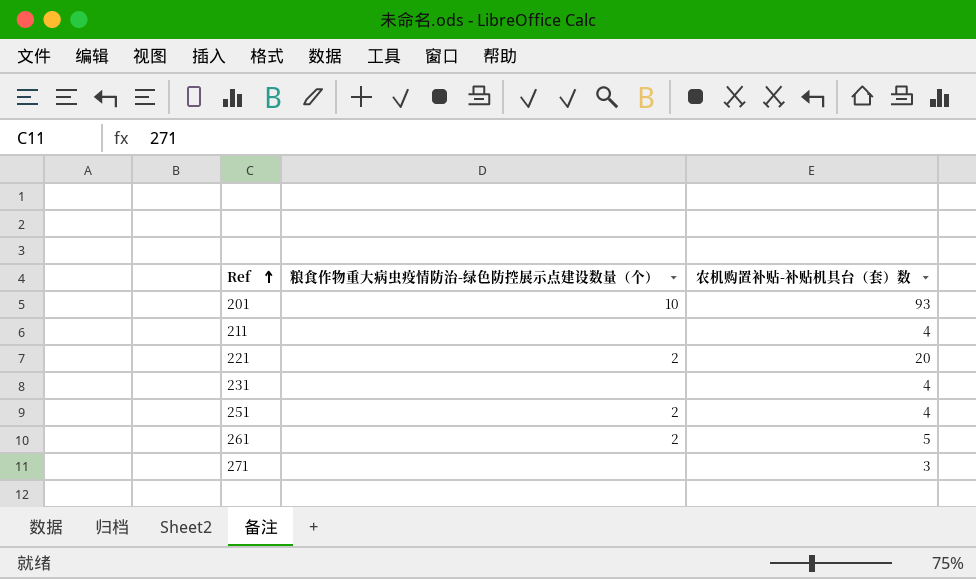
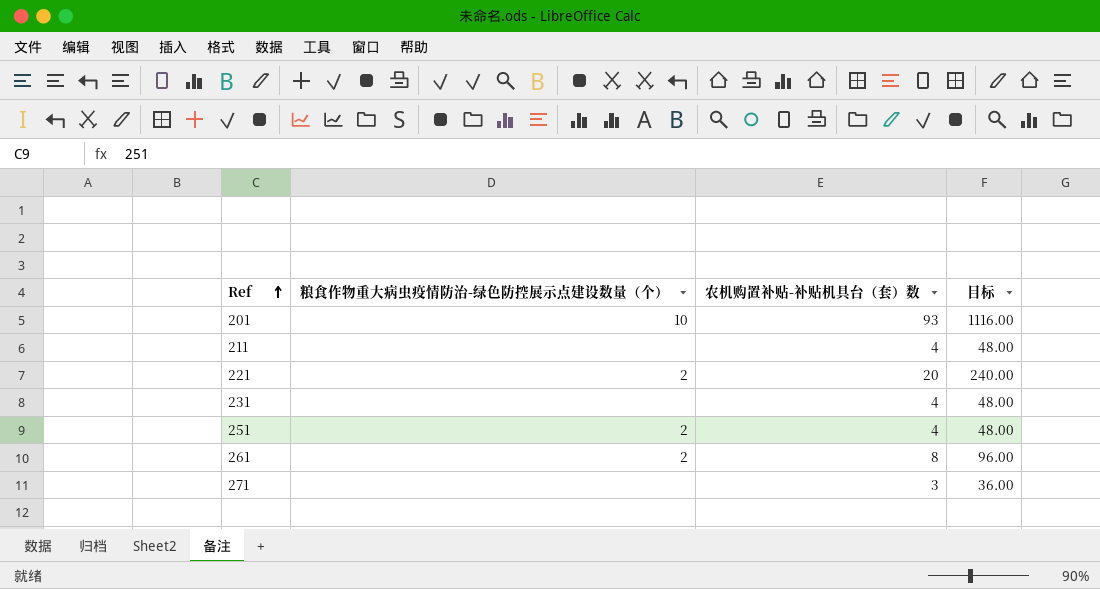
column 目标 | formula: none -> [农机购置补贴-补贴机具台（套）数] * 12
261 | 农机购置补贴-补贴机具台（套）数: 5 -> 8

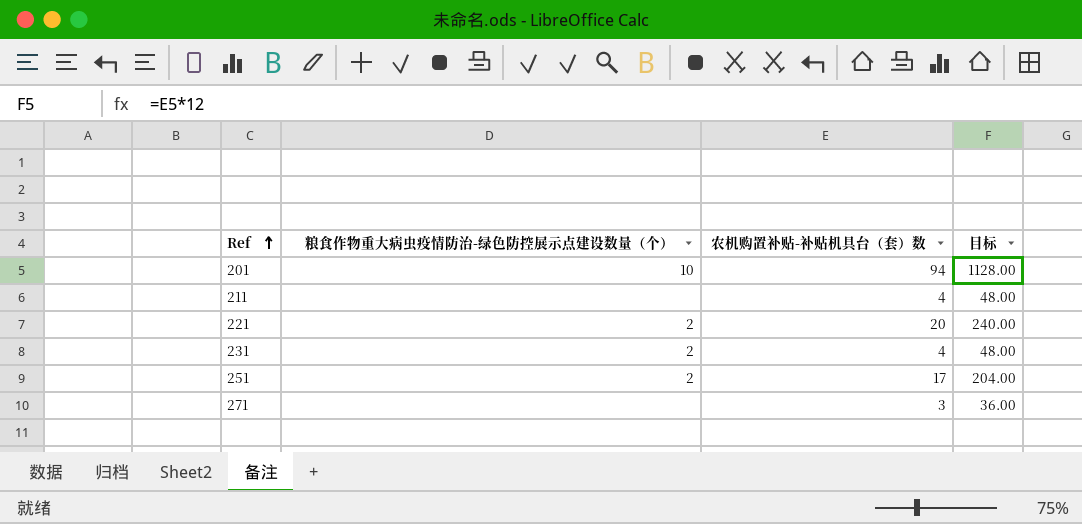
row 261: 2 | 8 | 96.00 -> none
201 | 农机购置补贴-补贴机具台（套）数: 93 -> 94
201 | 目标: 1116.00 -> 1128.00
231 | 粮食作物重大病虫疫情防治-绿色防控展示点建设数量（个）: none -> 2
251 | 农机购置补贴-补贴机具台（套）数: 4 -> 17
251 | 目标: 48.00 -> 204.00

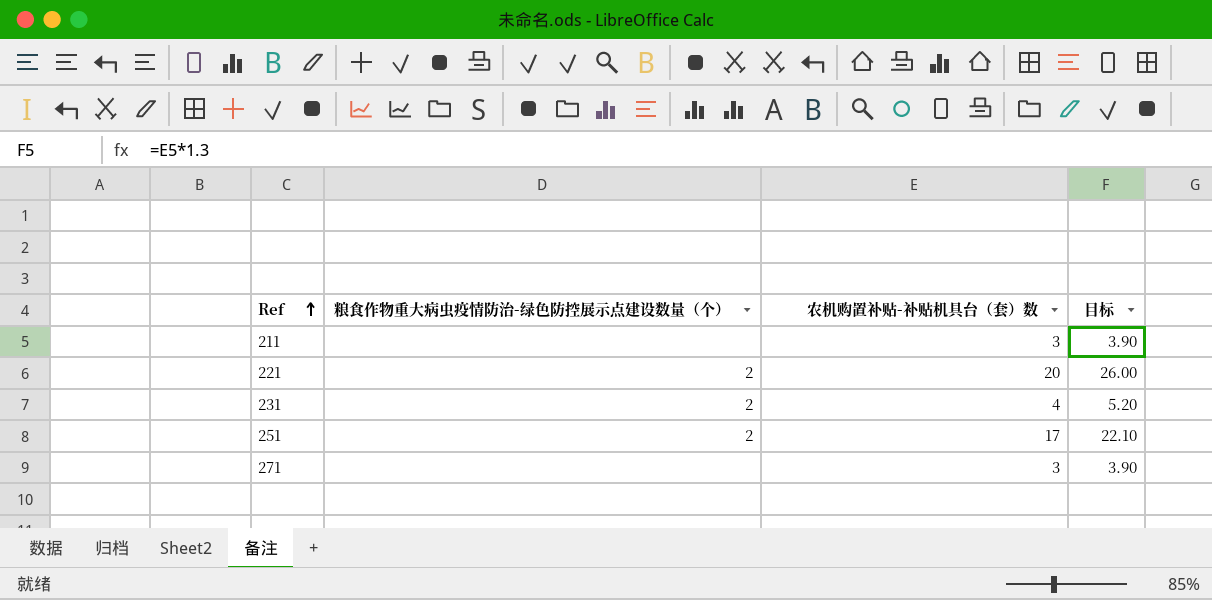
column 目标 | formula: [农机购置补贴-补贴机具台（套）数] * 12 -> [农机购置补贴-补贴机具台（套）数] * 1.3
row 201: 10 | 94 | 1128.00 -> none
211 | 农机购置补贴-补贴机具台（套）数: 4 -> 3

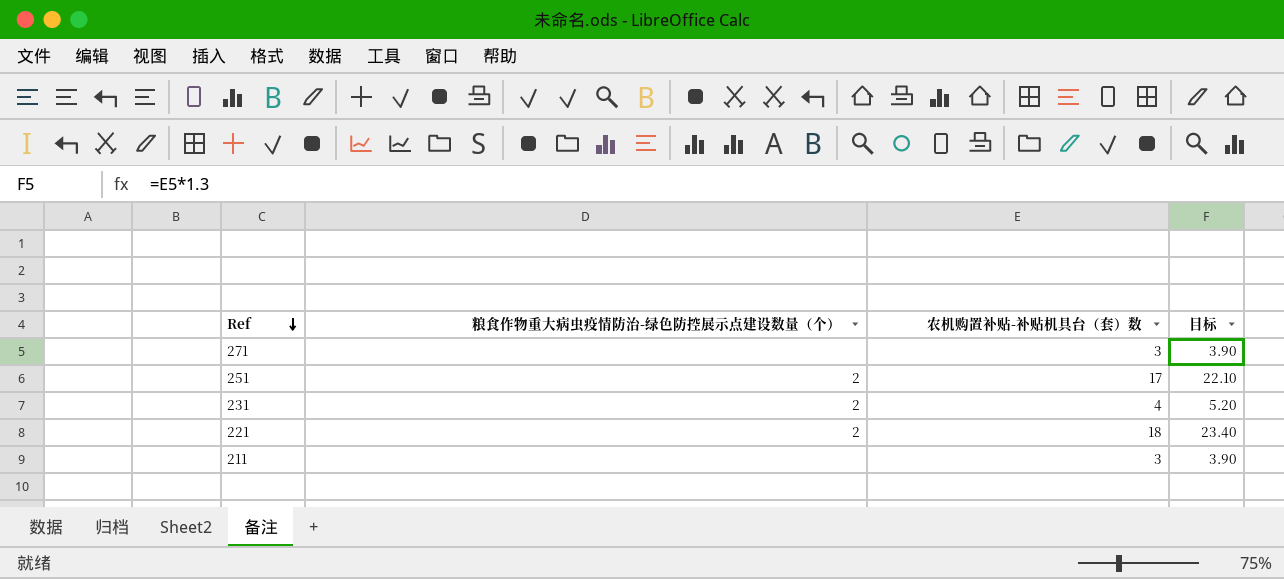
row order: Ref ascending -> Ref descending
221 | 农机购置补贴-补贴机具台（套）数: 20 -> 18
221 | 目标: 26.00 -> 23.40

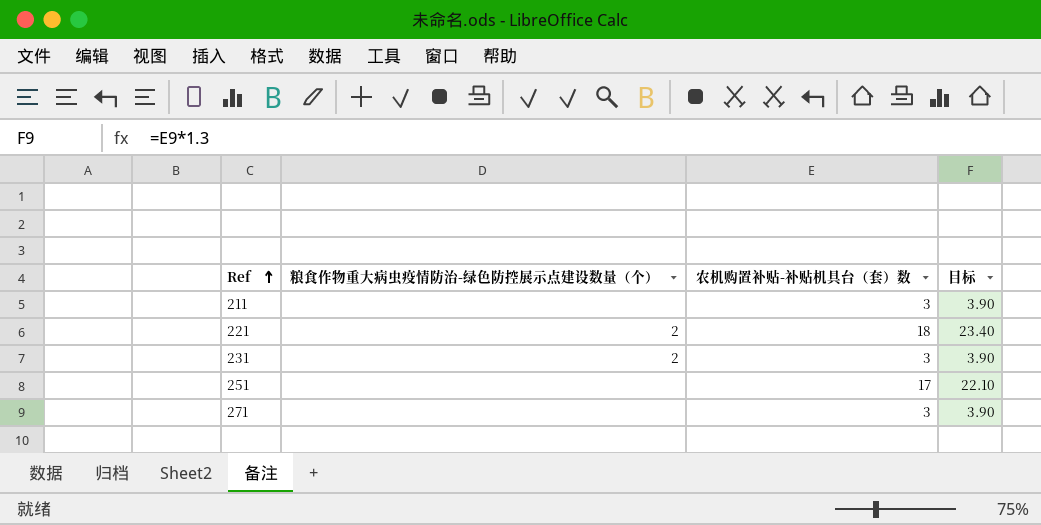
row order: Ref descending -> Ref ascending
231 | 农机购置补贴-补贴机具台（套）数: 4 -> 3
231 | 目标: 5.20 -> 3.90
251 | 粮食作物重大病虫疫情防治-绿色防控展示点建设数量（个）: 2 -> none

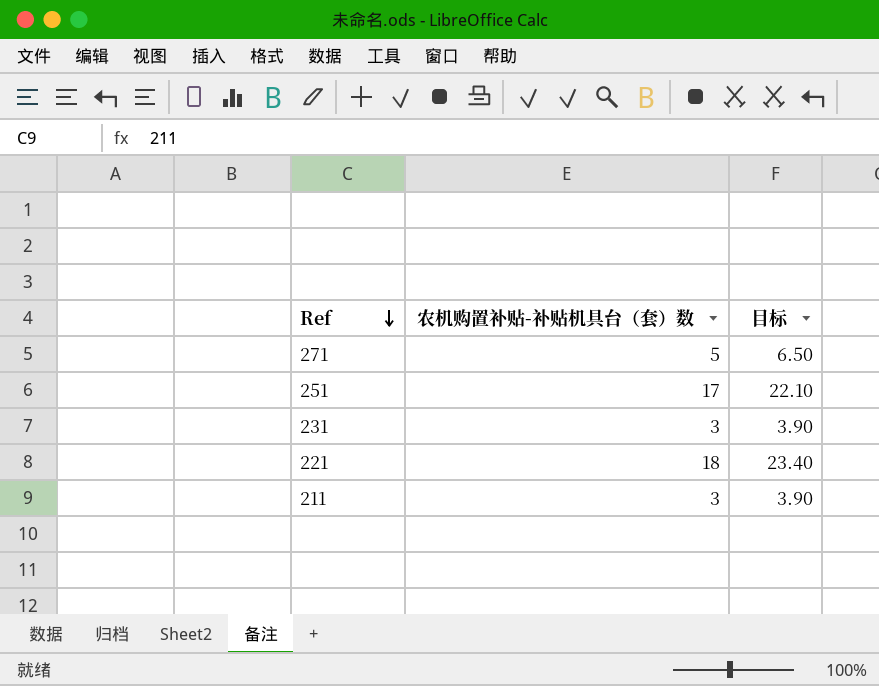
row order: Ref ascending -> Ref descending
column 粮食作物重大病虫疫情防治-绿色防控展示点建设数量（个） | position: 2 -> none
271 | 农机购置补贴-补贴机具台（套）数: 3 -> 5
271 | 目标: 3.90 -> 6.50

